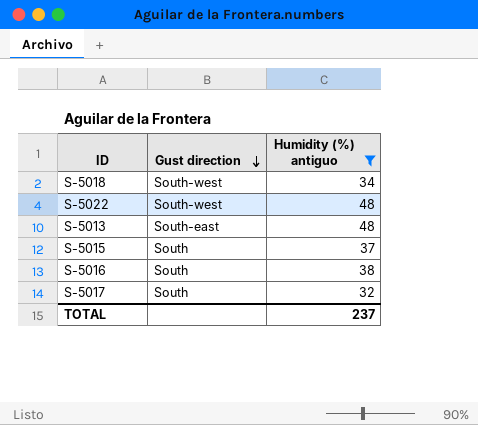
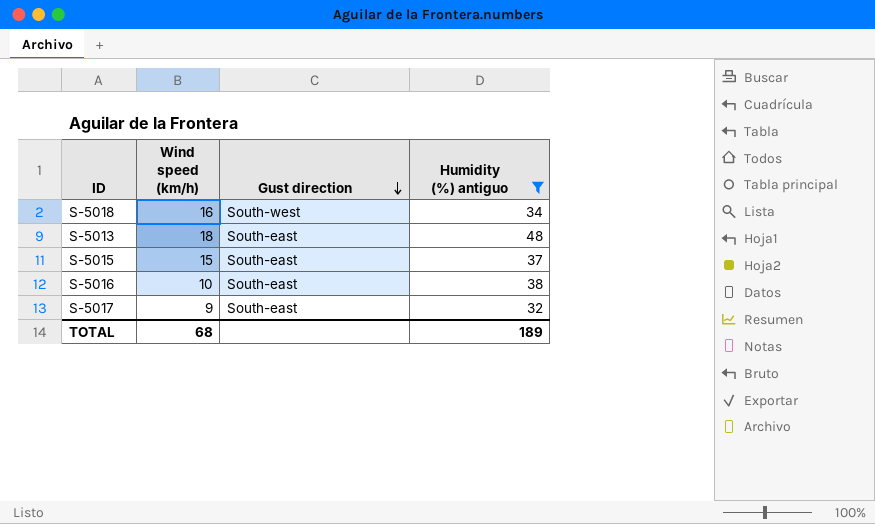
column Wind speed (km/h) | position: none -> 2
row S-5022: South-west | 48 -> none
S-5015 | Gust direction: South -> South-east
S-5016 | Gust direction: South -> South-east
S-5017 | Gust direction: South -> South-east
TOTAL | Humidity (%) antiguo: 237 -> 189

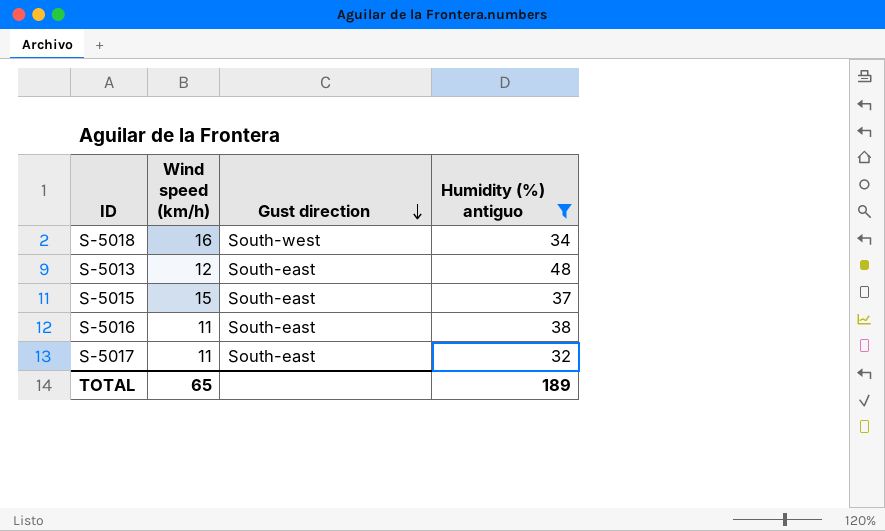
S-5013 | Wind speed (km/h): 18 -> 12
S-5016 | Wind speed (km/h): 10 -> 11
S-5017 | Wind speed (km/h): 9 -> 11
TOTAL | Wind speed (km/h): 68 -> 65

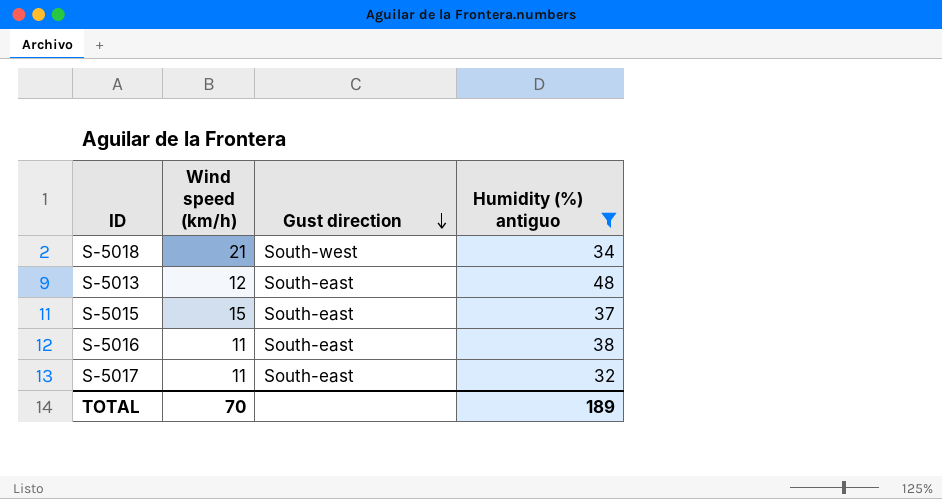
S-5018 | Wind speed (km/h): 16 -> 21
TOTAL | Wind speed (km/h): 65 -> 70

